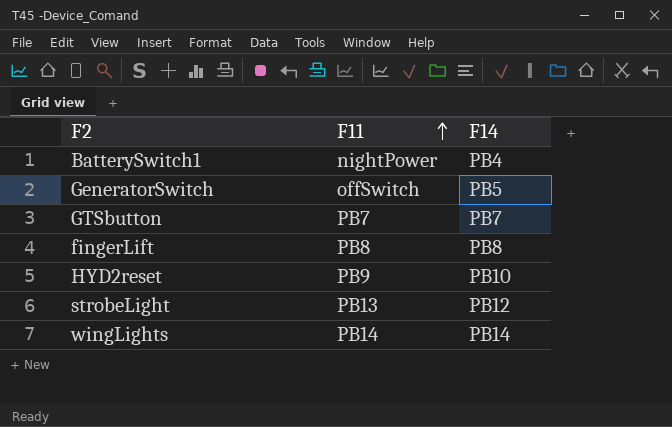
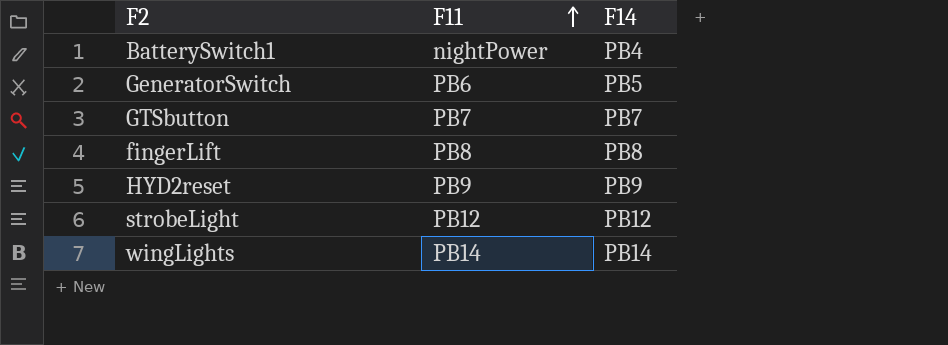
GeneratorSwitch | F11: offSwitch -> PB6
HYD2reset | F14: PB10 -> PB9
strobeLight | F11: PB13 -> PB12

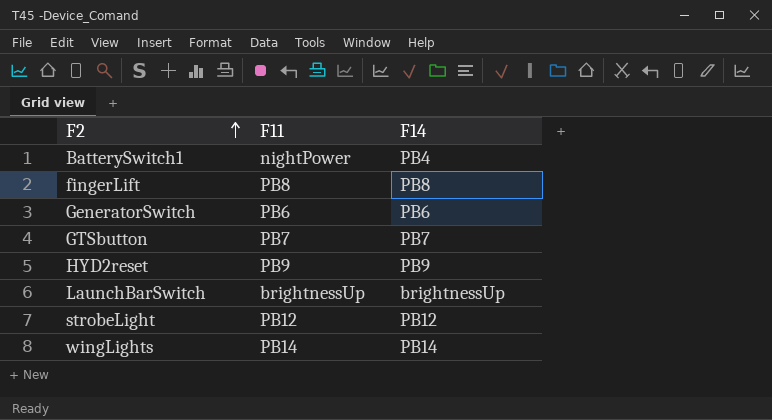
row order: F11 ascending -> F2 ascending
GeneratorSwitch | F14: PB5 -> PB6
row LaunchBarSwitch: none -> brightnessUp | brightnessUp

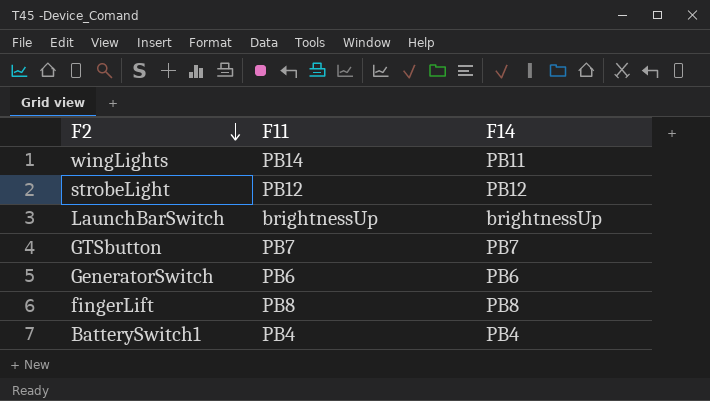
row order: F2 ascending -> F2 descending
row HYD2reset: PB9 | PB9 -> none
wingLights | F14: PB14 -> PB11
BatterySwitch1 | F11: nightPower -> PB4

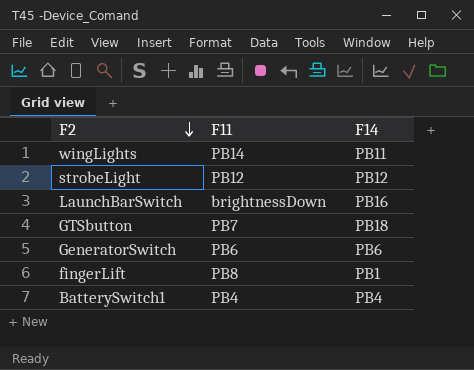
LaunchBarSwitch | F11: brightnessUp -> brightnessDown
LaunchBarSwitch | F14: brightnessUp -> PB16
GTSbutton | F14: PB7 -> PB18
fingerLift | F14: PB8 -> PB1

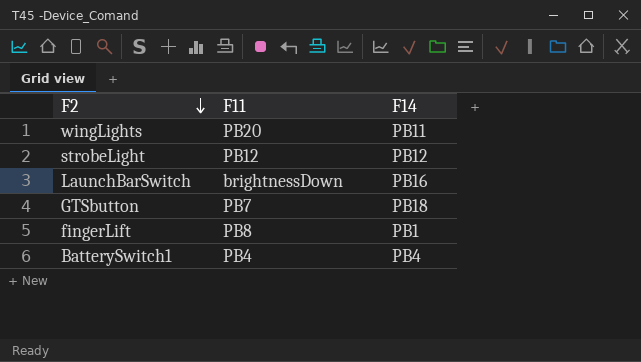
row GeneratorSwitch: PB6 | PB6 -> none
wingLights | F11: PB14 -> PB20

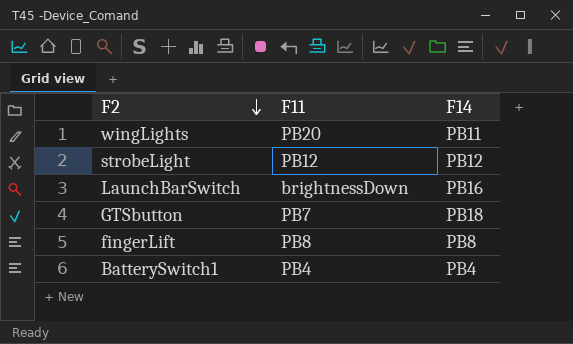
fingerLift | F14: PB1 -> PB8

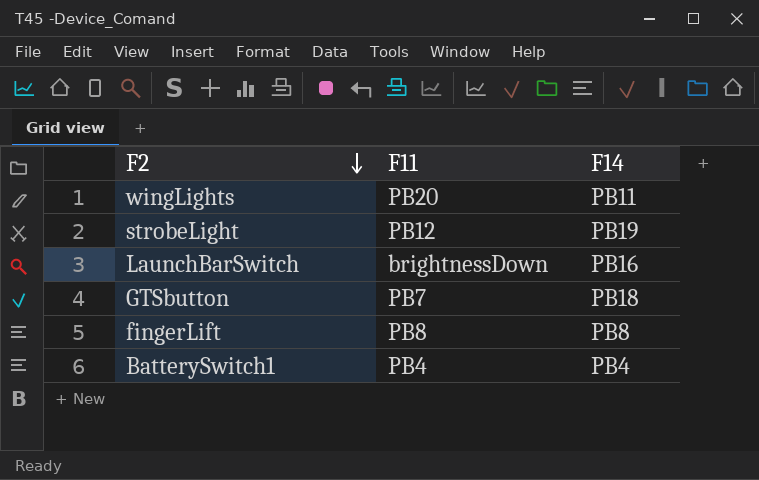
strobeLight | F14: PB12 -> PB19

